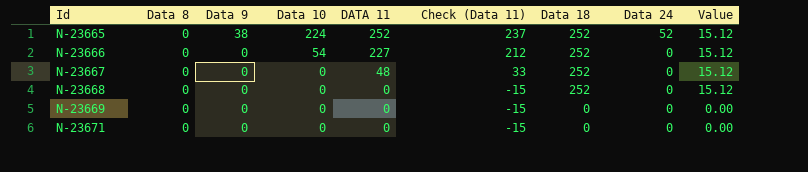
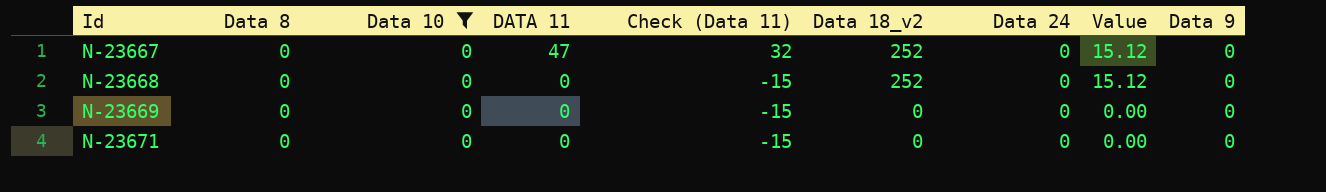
filter: none -> Data 10 = 0
column name: Data 18 -> Data 18_v2
column Data 9 | position: 3 -> 9
N-23667 | DATA 11: 48 -> 47
N-23667 | Check (Data 11): 33 -> 32

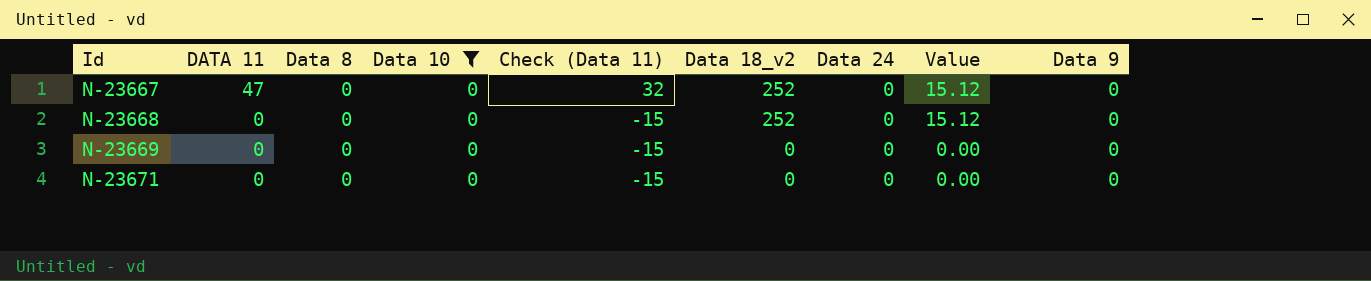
column DATA 11 | position: 4 -> 2

